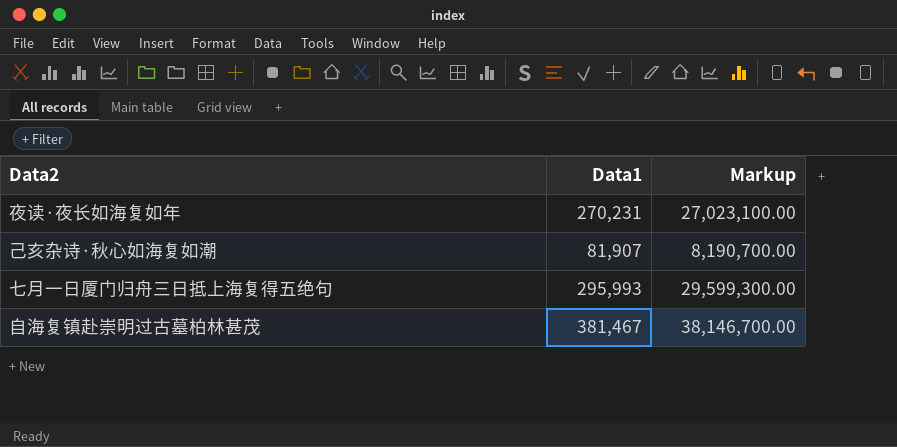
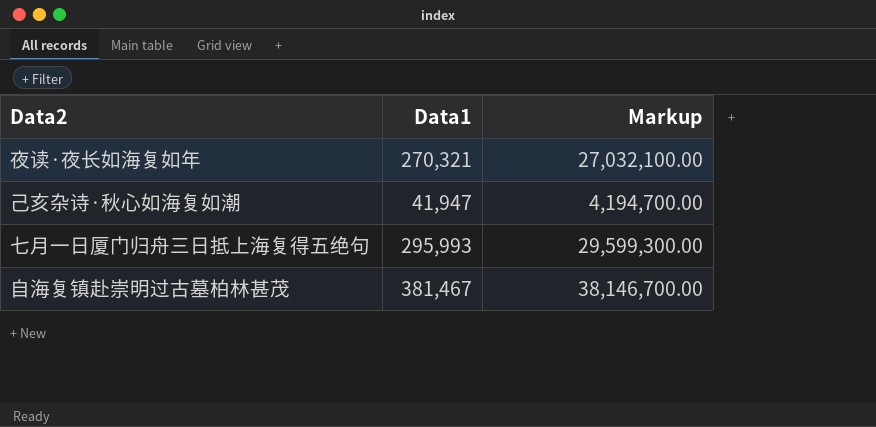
夜读·夜长如海复如年 | Data1: 270,231 -> 270,321
夜读·夜长如海复如年 | Markup: 27,023,100.00 -> 27,032,100.00
己亥杂诗·秋心如海复如潮 | Data1: 81,907 -> 41,947
己亥杂诗·秋心如海复如潮 | Markup: 8,190,700.00 -> 4,194,700.00

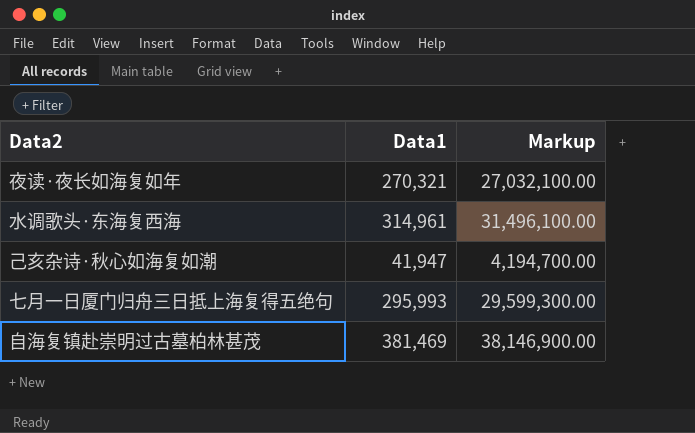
row 水调歌头·东海复西海: none -> 314,961 | 31,496,100.00
自海复镇赴崇明过古墓柏林甚茂 | Data1: 381,467 -> 381,469
自海复镇赴崇明过古墓柏林甚茂 | Markup: 38,146,700.00 -> 38,146,900.00

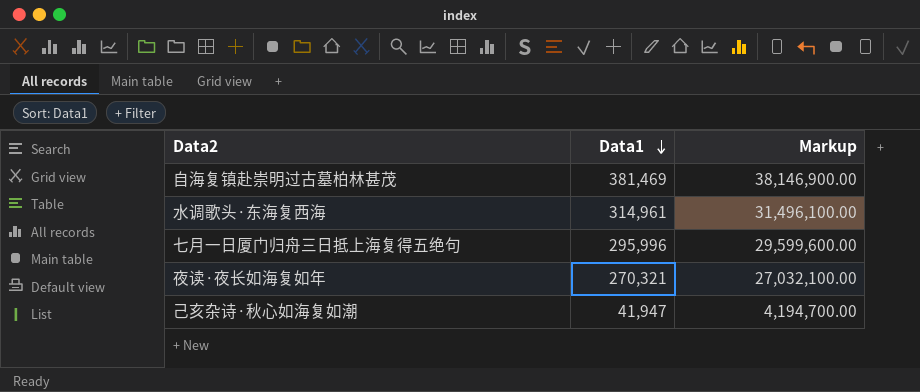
row order: none -> Data1 descending
七月一日厦门归舟三日抵上海复得五绝句 | Data1: 295,993 -> 295,996
七月一日厦门归舟三日抵上海复得五绝句 | Markup: 29,599,300.00 -> 29,599,600.00

